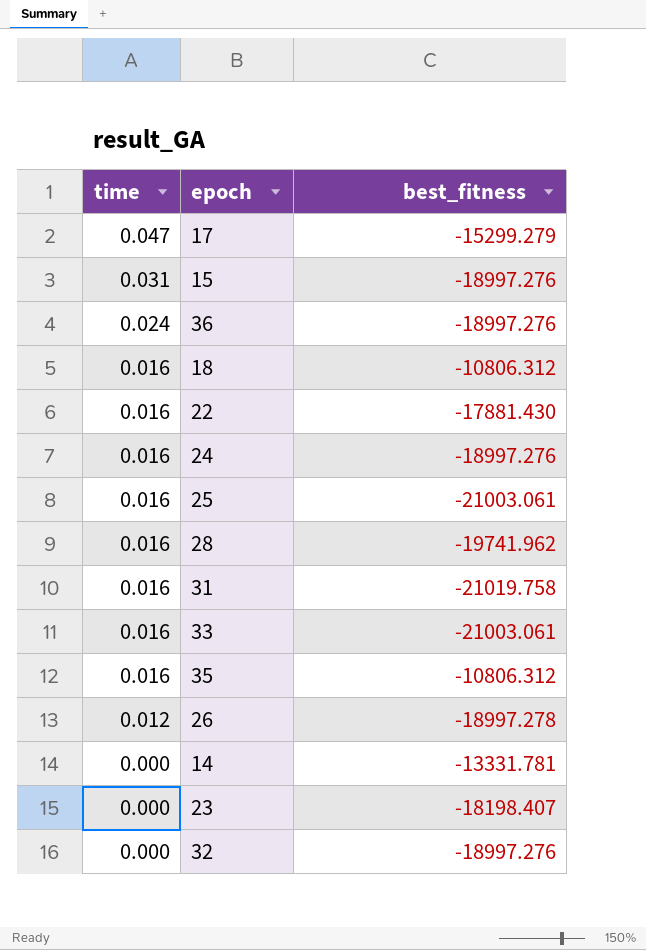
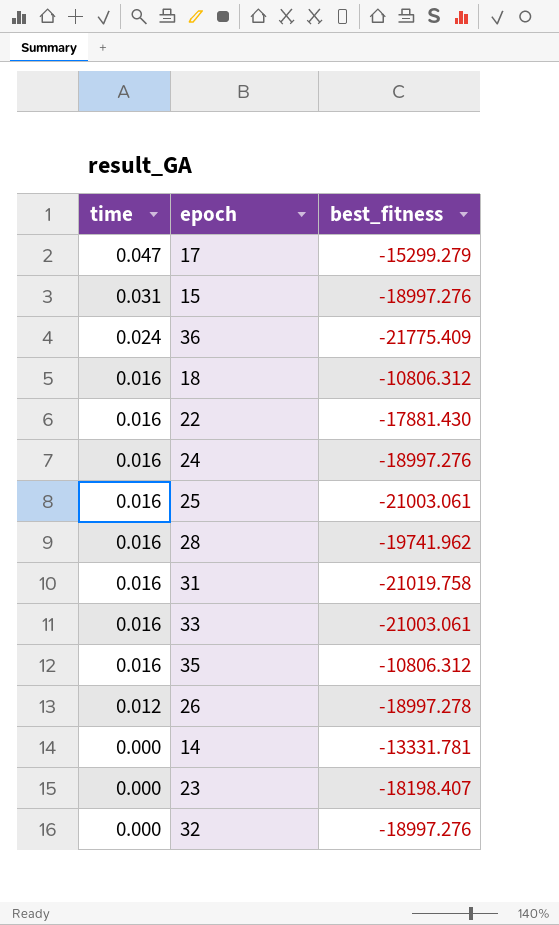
36 | best_fitness: -18997.276 -> -21775.409

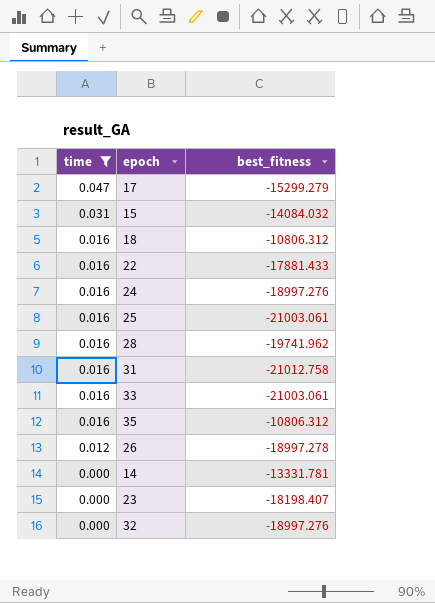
filter: none -> time != 0.024
15 | best_fitness: -18997.276 -> -14084.032
22 | best_fitness: -17881.430 -> -17881.433
31 | best_fitness: -21019.758 -> -21012.758

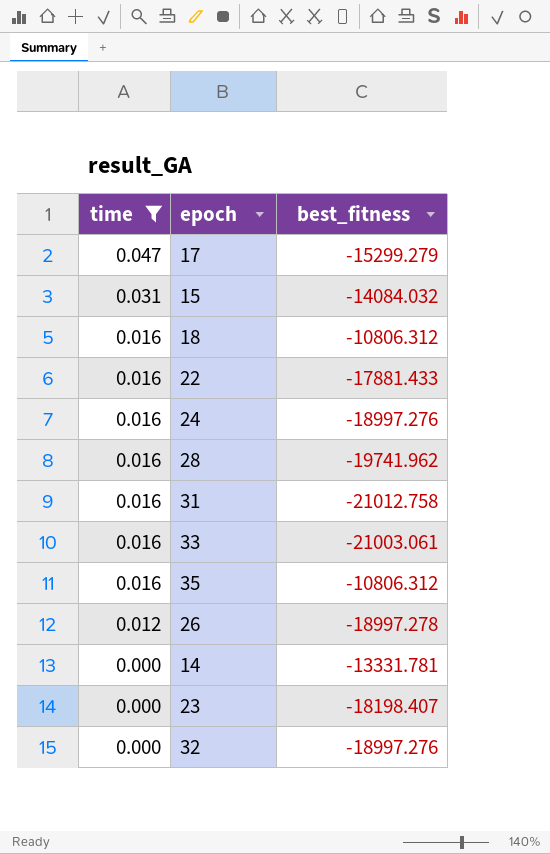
row 25: 0.016 | -21003.061 -> none

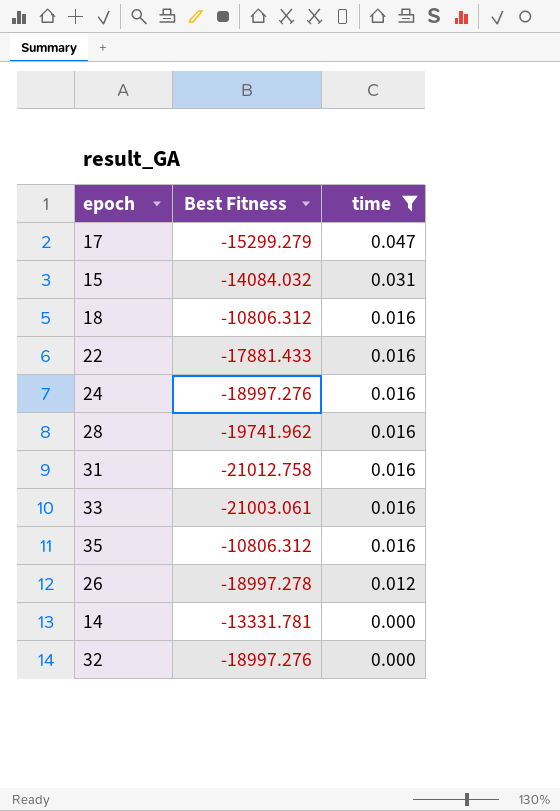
column name: best_fitness -> Best Fitness
column time | position: 1 -> 3
row 23: 0.000 | -18198.407 -> none

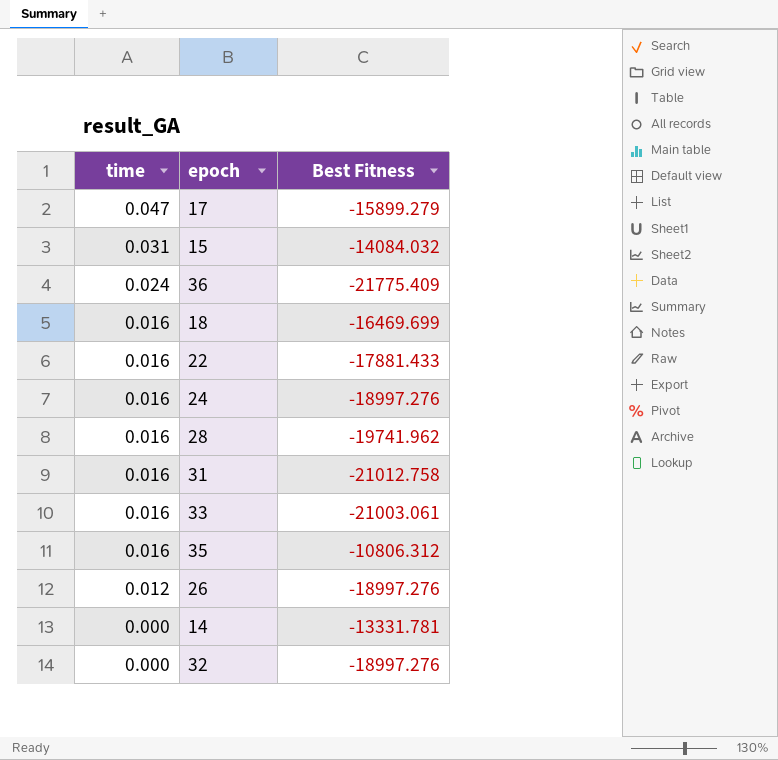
filter: time != 0.024 -> none
column time | position: 3 -> 1
17 | Best Fitness: -15299.279 -> -15899.279
18 | Best Fitness: -10806.312 -> -16469.699
26 | Best Fitness: -18997.278 -> -18997.276

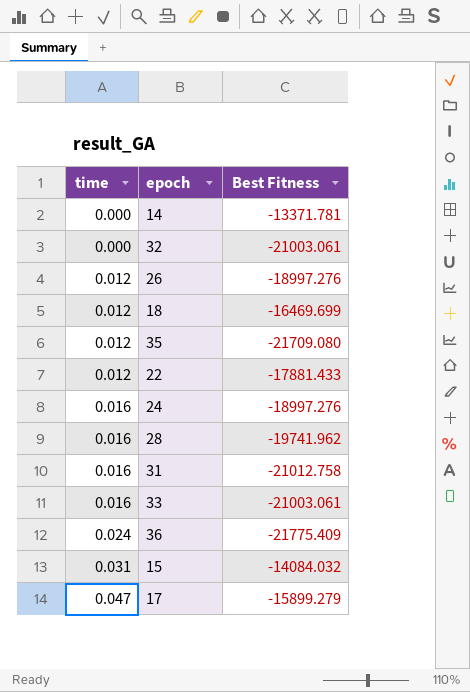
row order: time descending -> time ascending
14 | Best Fitness: -13331.781 -> -13371.781
32 | Best Fitness: -18997.276 -> -21003.061
18 | time: 0.016 -> 0.012
35 | time: 0.016 -> 0.012
35 | Best Fitness: -10806.312 -> -21709.080
22 | time: 0.016 -> 0.012

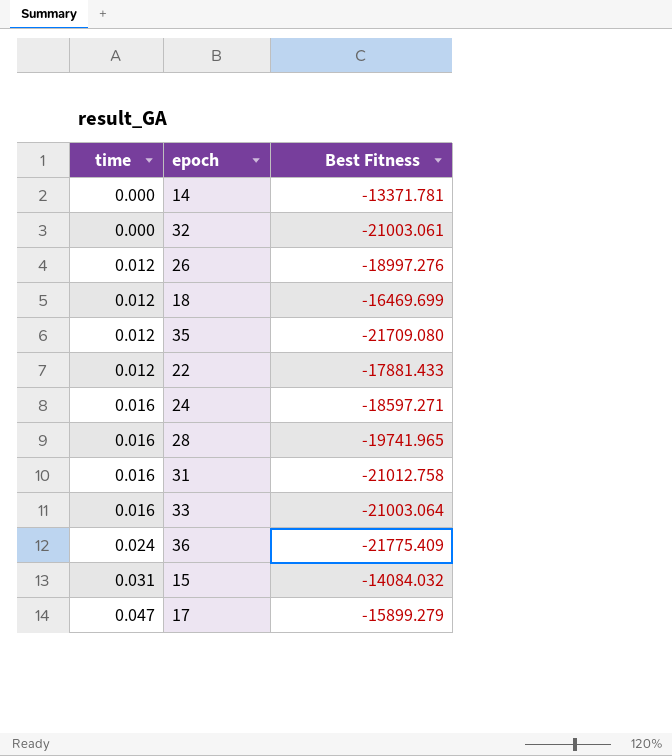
24 | Best Fitness: -18997.276 -> -18597.271
28 | Best Fitness: -19741.962 -> -19741.965
33 | Best Fitness: -21003.061 -> -21003.064

